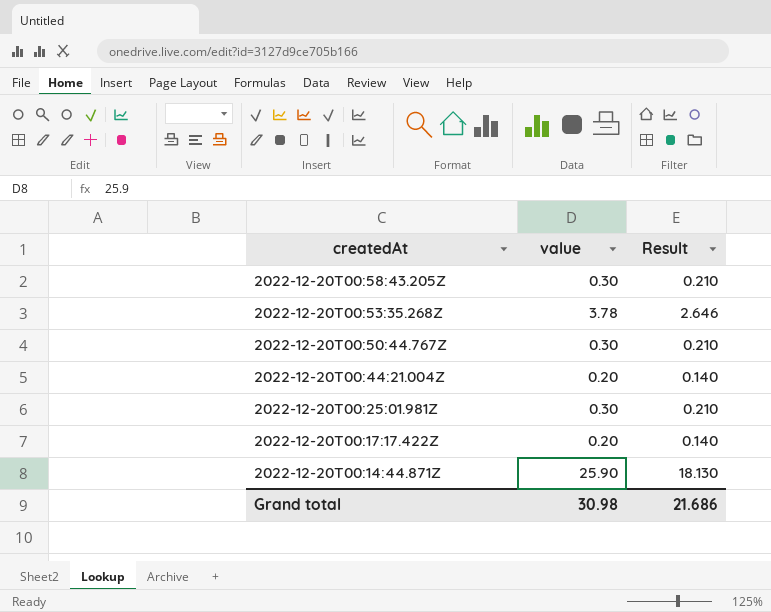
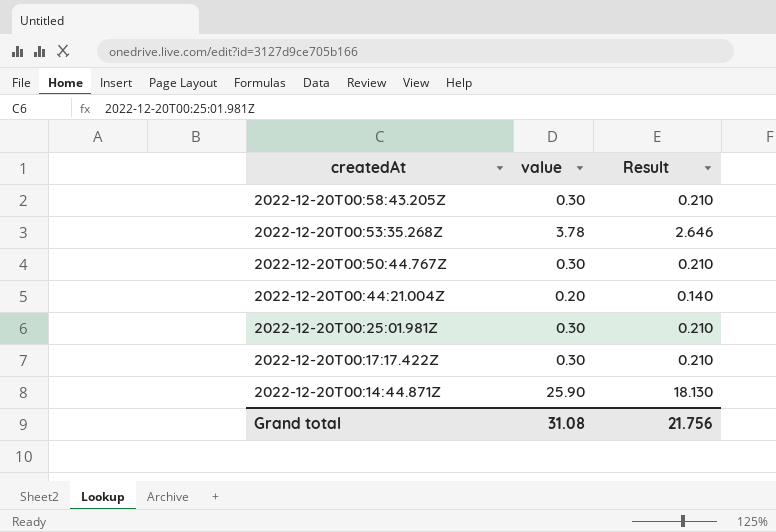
2022-12-20T00:17:17.422Z | value: 0.20 -> 0.30
2022-12-20T00:17:17.422Z | Result: 0.140 -> 0.210
Grand total | value: 30.98 -> 31.08
Grand total | Result: 21.686 -> 21.756

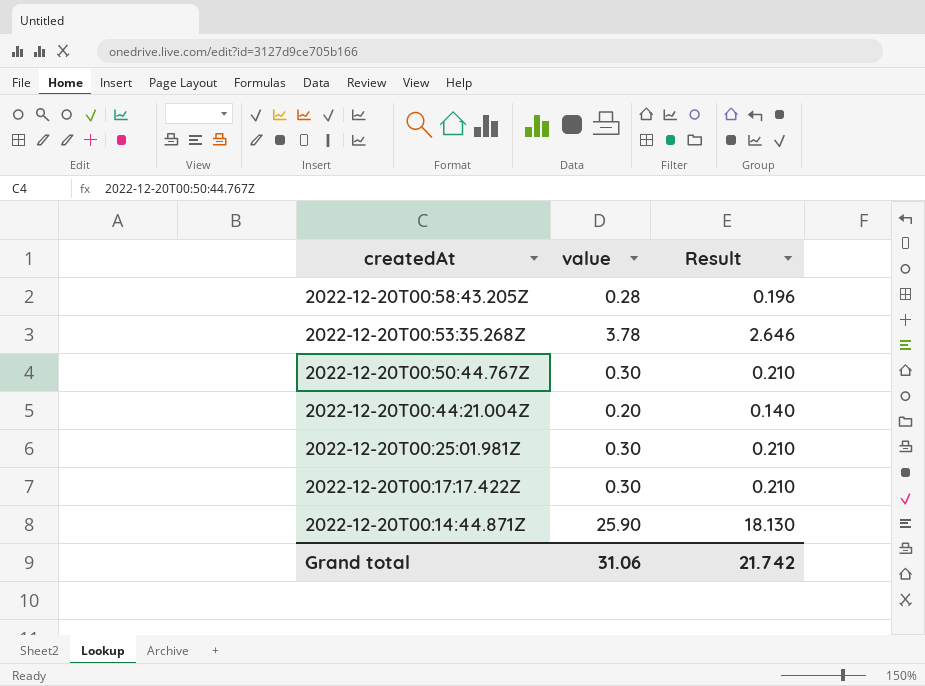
2022-12-20T00:58:43.205Z | value: 0.30 -> 0.28
2022-12-20T00:58:43.205Z | Result: 0.210 -> 0.196
Grand total | value: 31.08 -> 31.06
Grand total | Result: 21.756 -> 21.742

